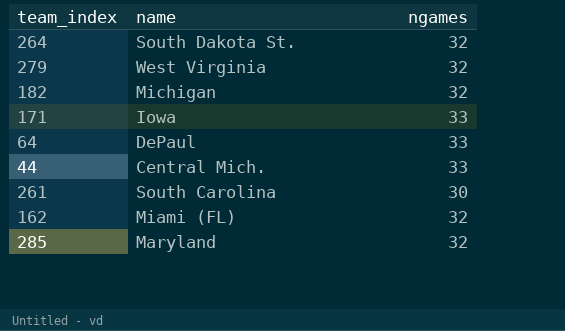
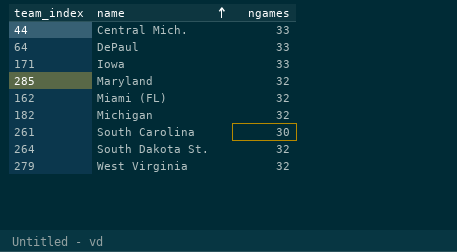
row order: none -> name ascending

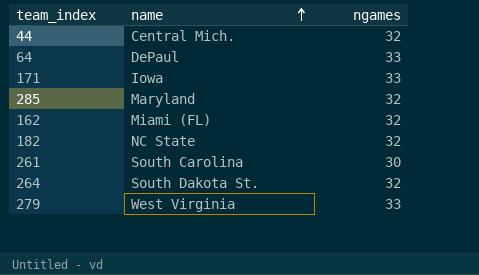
44 | ngames: 33 -> 32
182 | name: Michigan -> NC State
279 | ngames: 32 -> 33

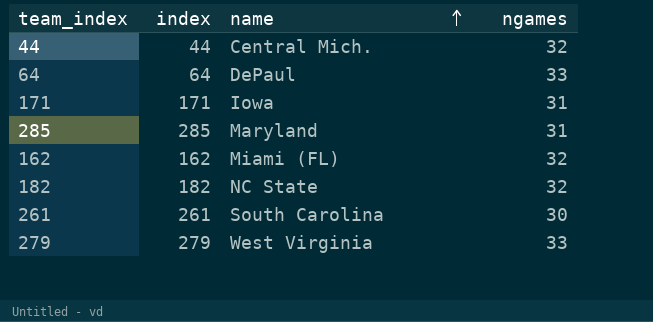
column index | position: none -> 2
row 264: South Dakota St. | 32 -> none
171 | ngames: 33 -> 31
285 | ngames: 32 -> 31

